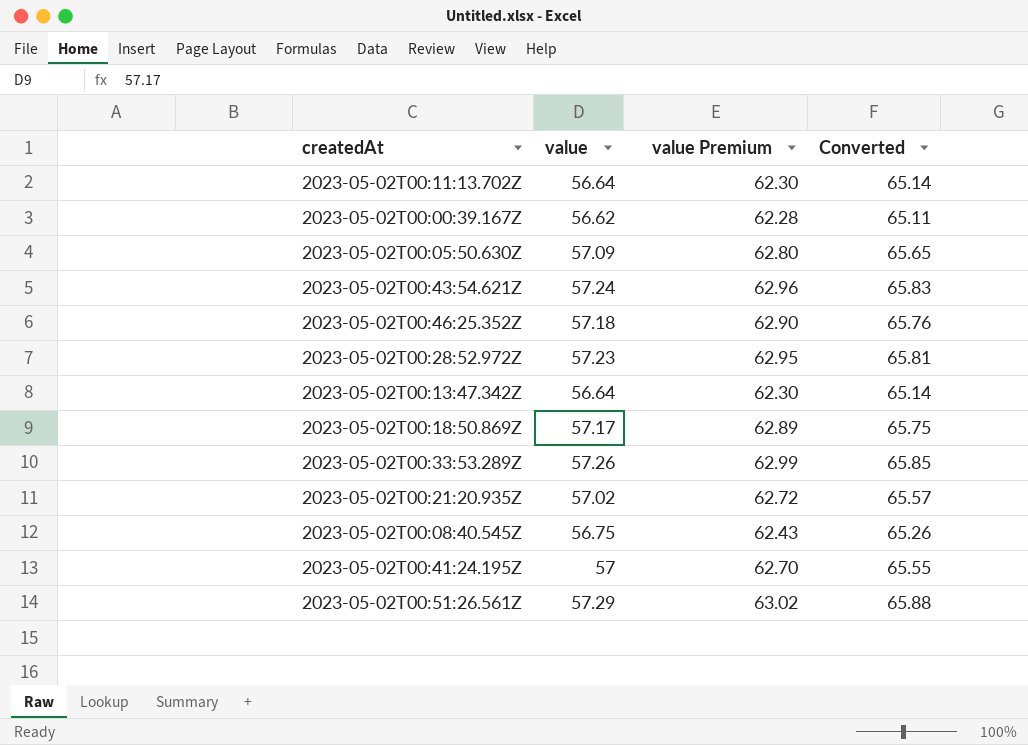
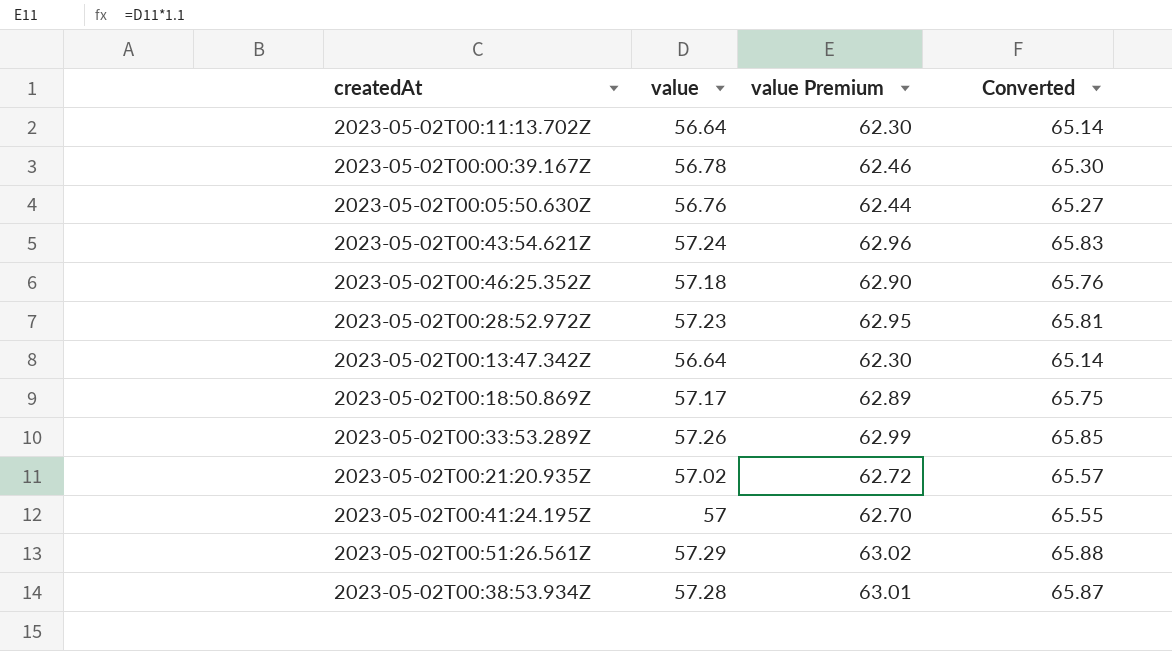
row 2023-05-02T00:08:40.545Z: 56.75 | 62.43 | 65.26 -> none
2023-05-02T00:00:39.167Z | value: 56.62 -> 56.78
2023-05-02T00:00:39.167Z | value Premium: 62.28 -> 62.46
2023-05-02T00:00:39.167Z | Converted: 65.11 -> 65.30
2023-05-02T00:05:50.630Z | value: 57.09 -> 56.76
2023-05-02T00:05:50.630Z | value Premium: 62.80 -> 62.44
2023-05-02T00:05:50.630Z | Converted: 65.65 -> 65.27
row 2023-05-02T00:38:53.934Z: none -> 57.28 | 63.01 | 65.87

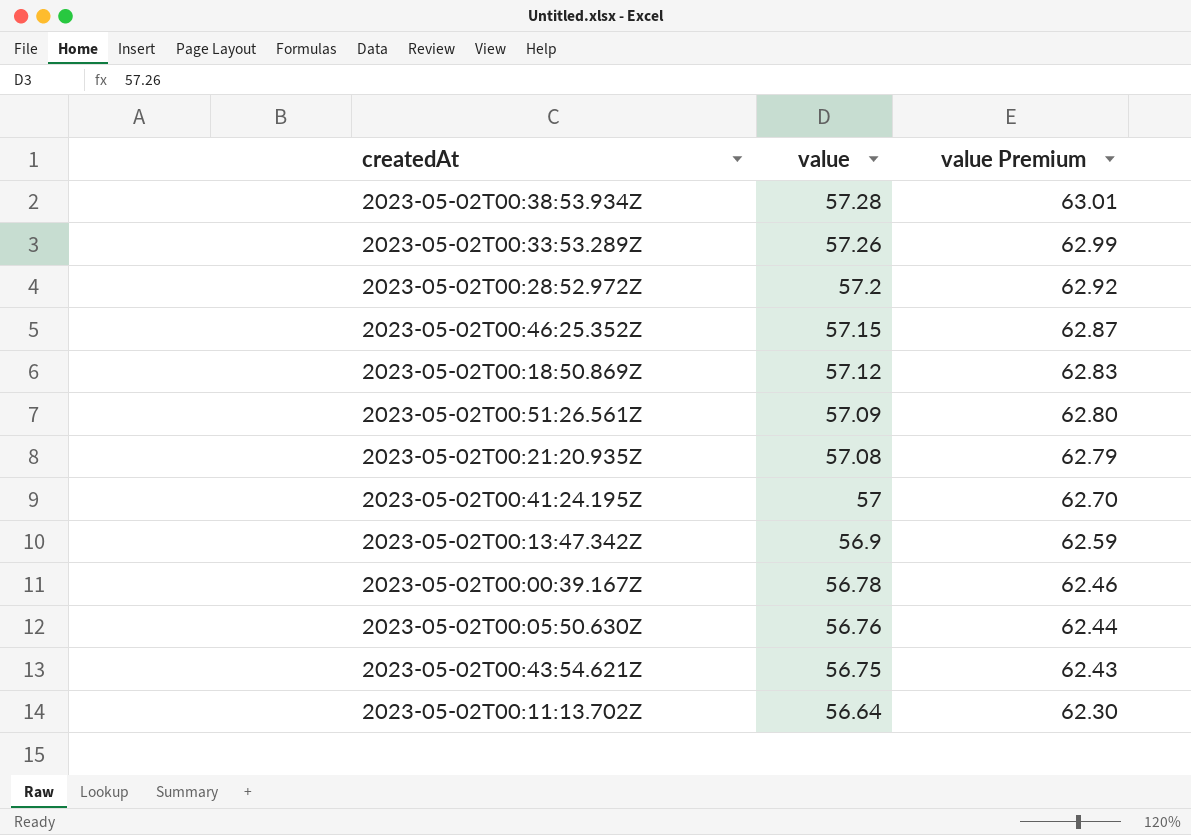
row order: none -> value descending
column Converted | formula: [value] * 1.15 -> none
2023-05-02T00:28:52.972Z | value: 57.23 -> 57.2
2023-05-02T00:28:52.972Z | value Premium: 62.95 -> 62.92
2023-05-02T00:46:25.352Z | value: 57.18 -> 57.15
2023-05-02T00:46:25.352Z | value Premium: 62.90 -> 62.87
2023-05-02T00:18:50.869Z | value: 57.17 -> 57.12
2023-05-02T00:18:50.869Z | value Premium: 62.89 -> 62.83
2023-05-02T00:51:26.561Z | value: 57.29 -> 57.09
2023-05-02T00:51:26.561Z | value Premium: 63.02 -> 62.80
2023-05-02T00:21:20.935Z | value: 57.02 -> 57.08
2023-05-02T00:21:20.935Z | value Premium: 62.72 -> 62.79
2023-05-02T00:13:47.342Z | value: 56.64 -> 56.9
2023-05-02T00:13:47.342Z | value Premium: 62.30 -> 62.59
2023-05-02T00:43:54.621Z | value: 57.24 -> 56.75
2023-05-02T00:43:54.621Z | value Premium: 62.96 -> 62.43

